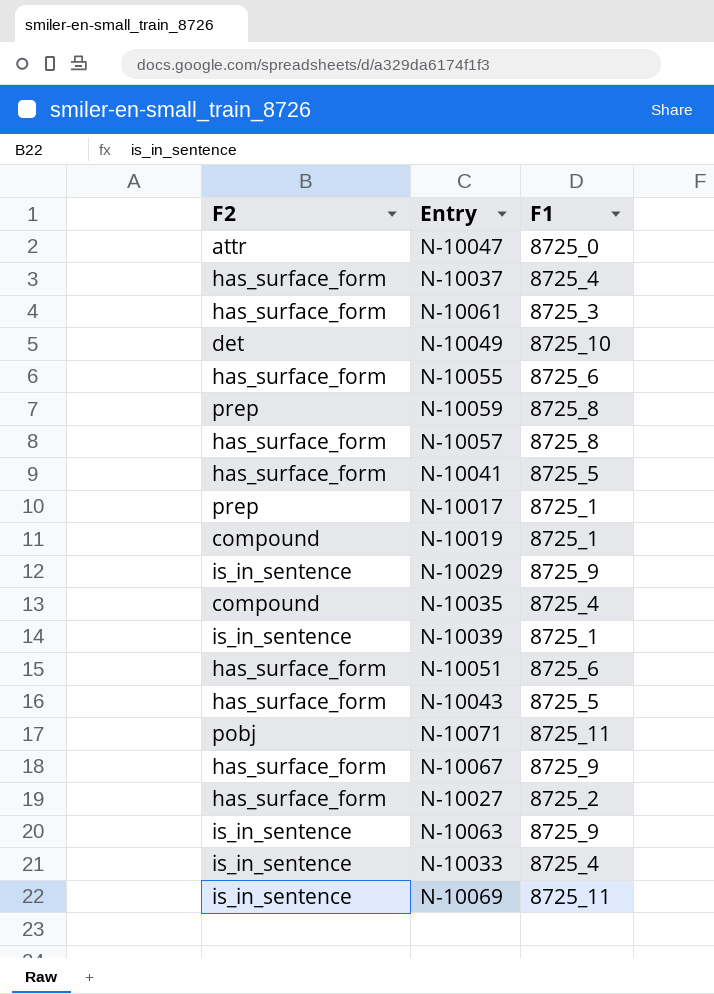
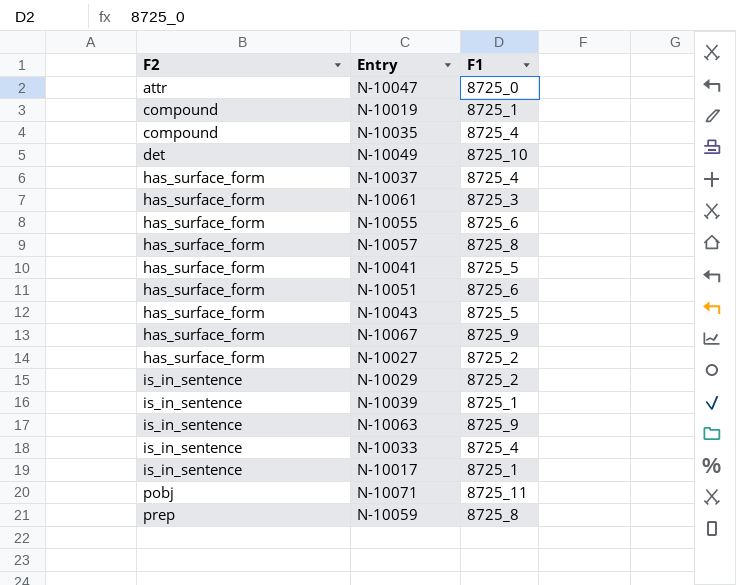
row order: none -> F2 ascending
row N-10069: is_in_sentence | 8725_11 -> none
N-10029 | F1: 8725_9 -> 8725_2
N-10017 | F2: prep -> is_in_sentence

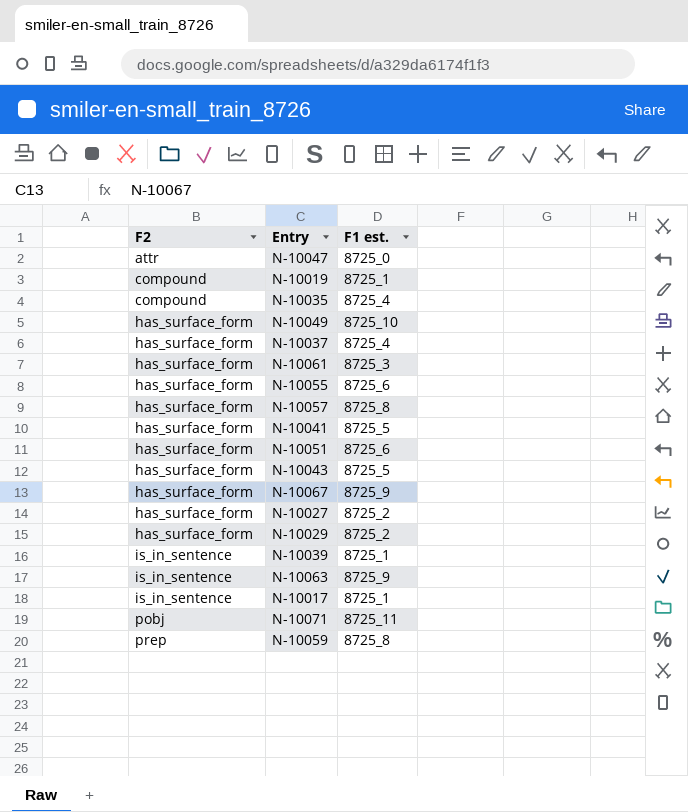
column name: F1 -> F1 est.
row N-10033: is_in_sentence | 8725_4 -> none
N-10049 | F2: det -> has_surface_form
N-10029 | F2: is_in_sentence -> has_surface_form

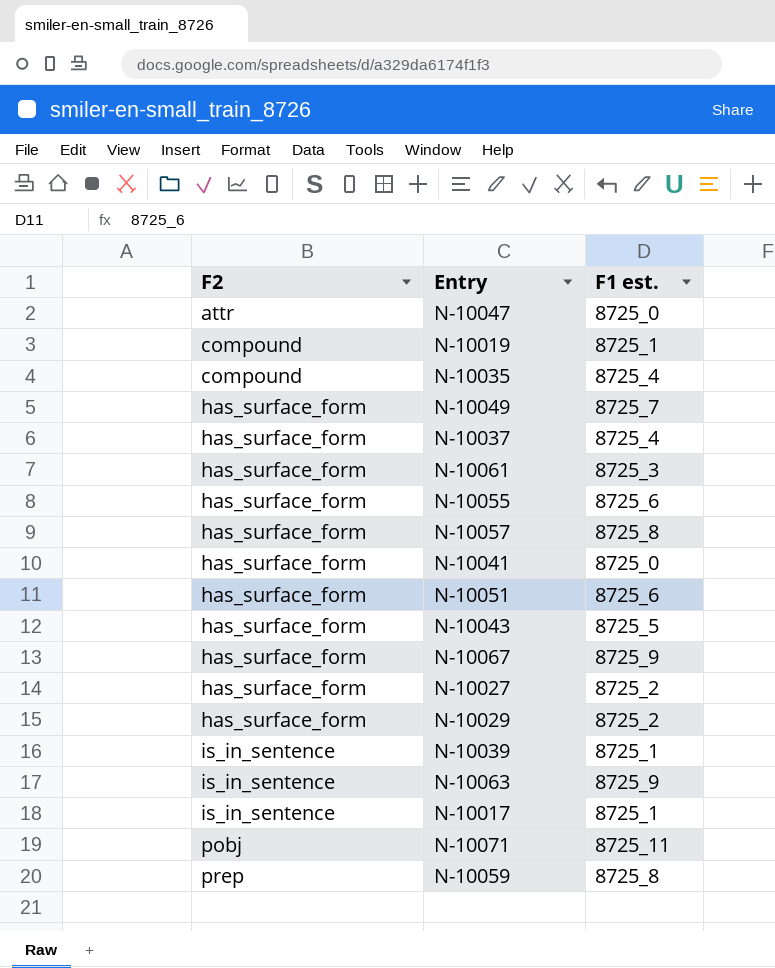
N-10049 | F1 est.: 8725_10 -> 8725_7
N-10041 | F1 est.: 8725_5 -> 8725_0

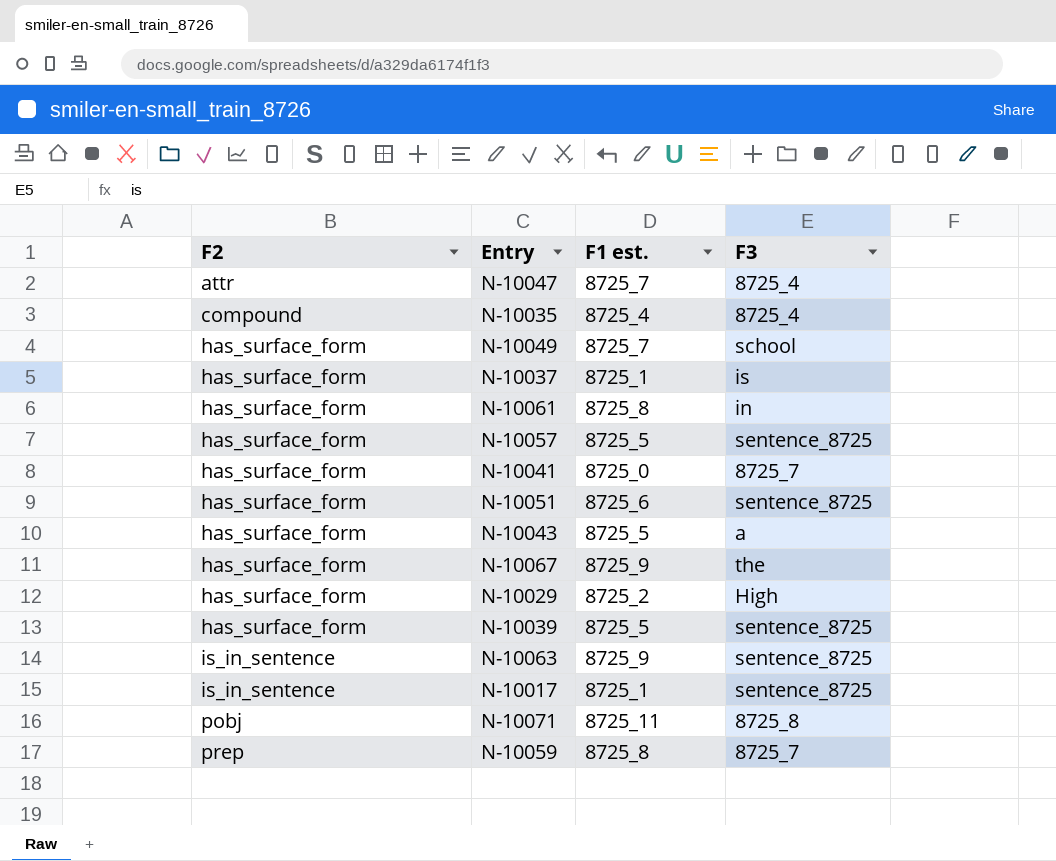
column F3 | position: none -> 4
row N-10019: compound | 8725_1 -> none
row N-10055: has_surface_form | 8725_6 -> none
row N-10027: has_surface_form | 8725_2 -> none
N-10047 | F1 est.: 8725_0 -> 8725_7
N-10037 | F1 est.: 8725_4 -> 8725_1
N-10061 | F1 est.: 8725_3 -> 8725_8
N-10057 | F1 est.: 8725_8 -> 8725_5
N-10039 | F2: is_in_sentence -> has_surface_form
N-10039 | F1 est.: 8725_1 -> 8725_5

